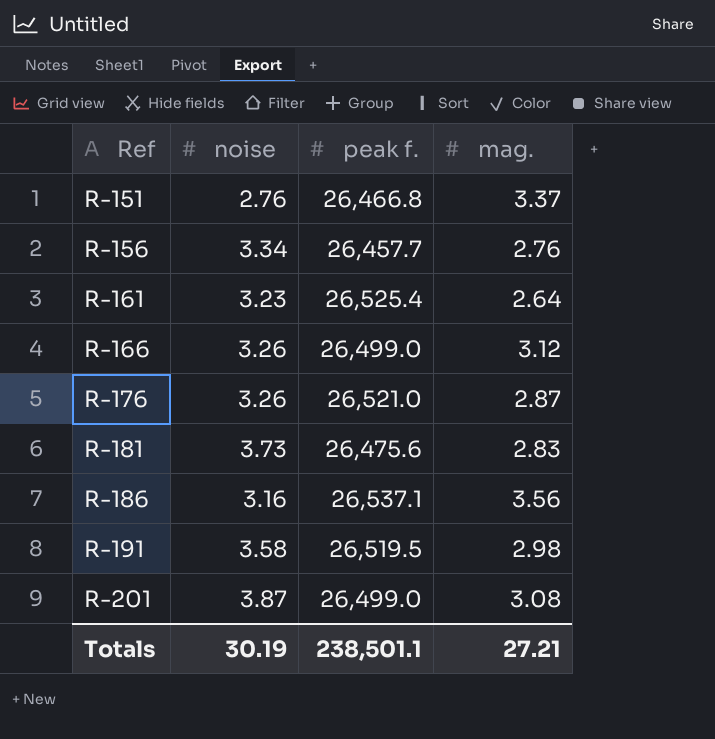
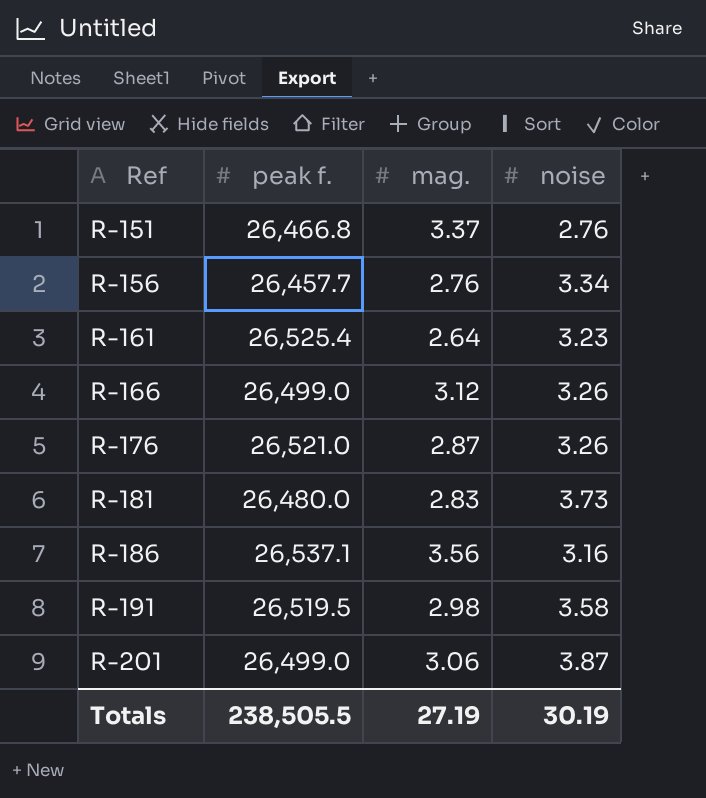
column noise | position: 2 -> 4
R-181 | peak f.: 26,475.6 -> 26,480.0
R-201 | mag.: 3.08 -> 3.06
Totals | peak f.: 238,501.1 -> 238,505.5
Totals | mag.: 27.21 -> 27.19

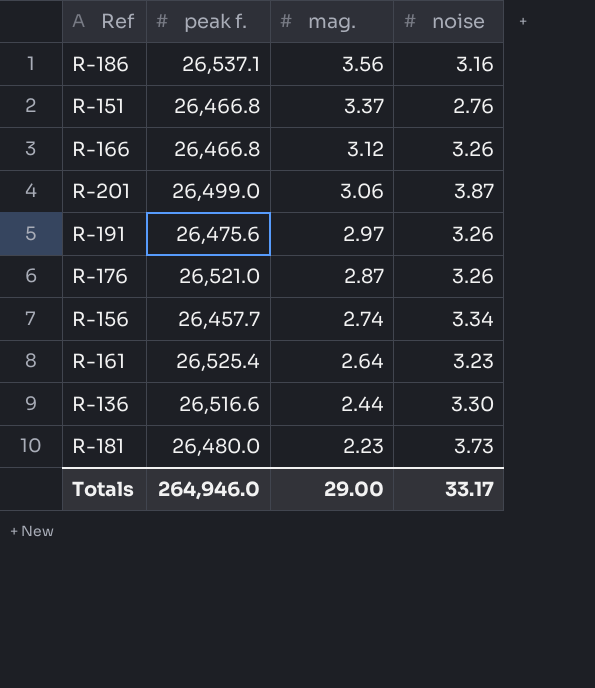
row order: Ref ascending -> mag. descending
R-166 | peak f.: 26,499.0 -> 26,466.8
R-191 | peak f.: 26,519.5 -> 26,475.6
R-191 | mag.: 2.98 -> 2.97
R-191 | noise: 3.58 -> 3.26
R-156 | mag.: 2.76 -> 2.74
row R-136: none -> 26,516.6 | 2.44 | 3.30
R-181 | mag.: 2.83 -> 2.23
Totals | peak f.: 238,505.5 -> 264,946.0
Totals | mag.: 27.19 -> 29.00
Totals | noise: 30.19 -> 33.17

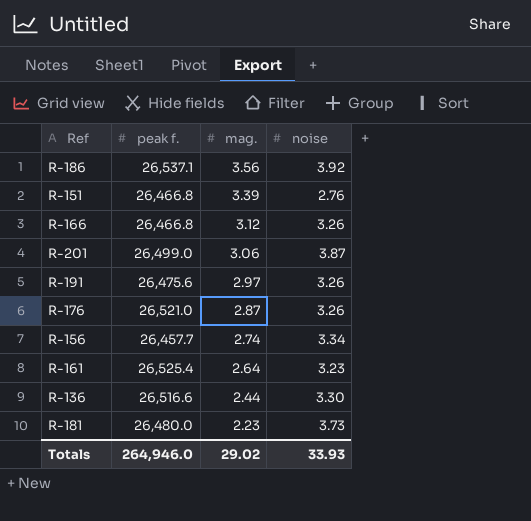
R-186 | noise: 3.16 -> 3.92
R-151 | mag.: 3.37 -> 3.39
Totals | mag.: 29.00 -> 29.02
Totals | noise: 33.17 -> 33.93

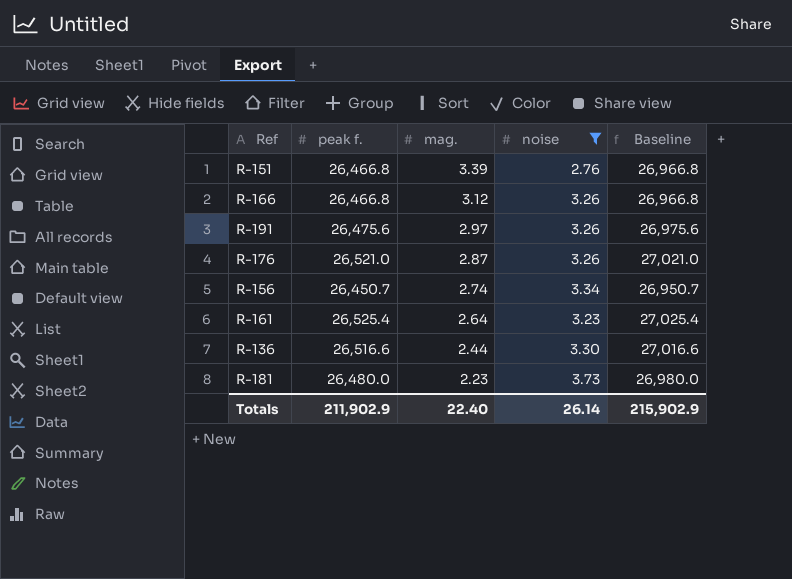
filter: none -> noise <= 3.73
column Baseline | formula: none -> [peak f.] + 500
R-156 | peak f.: 26,457.7 -> 26,450.7
Totals | peak f.: 264,946.0 -> 211,902.9
Totals | mag.: 29.02 -> 22.40
Totals | noise: 33.93 -> 26.14

